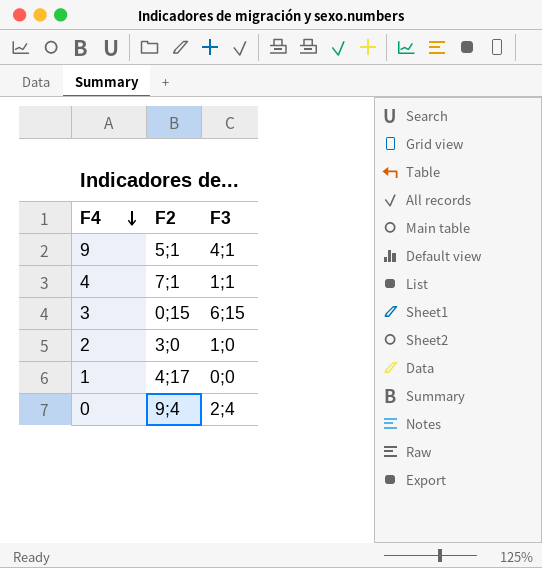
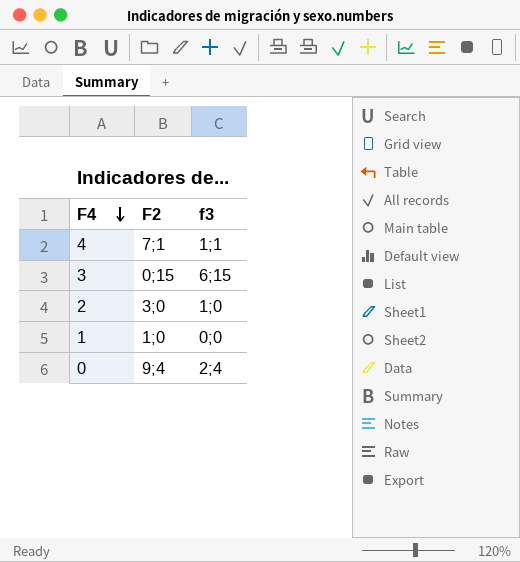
column name: F3 -> f3
row 9: 5;1 | 4;1 -> none
1 | F2: 4;17 -> 1;0

